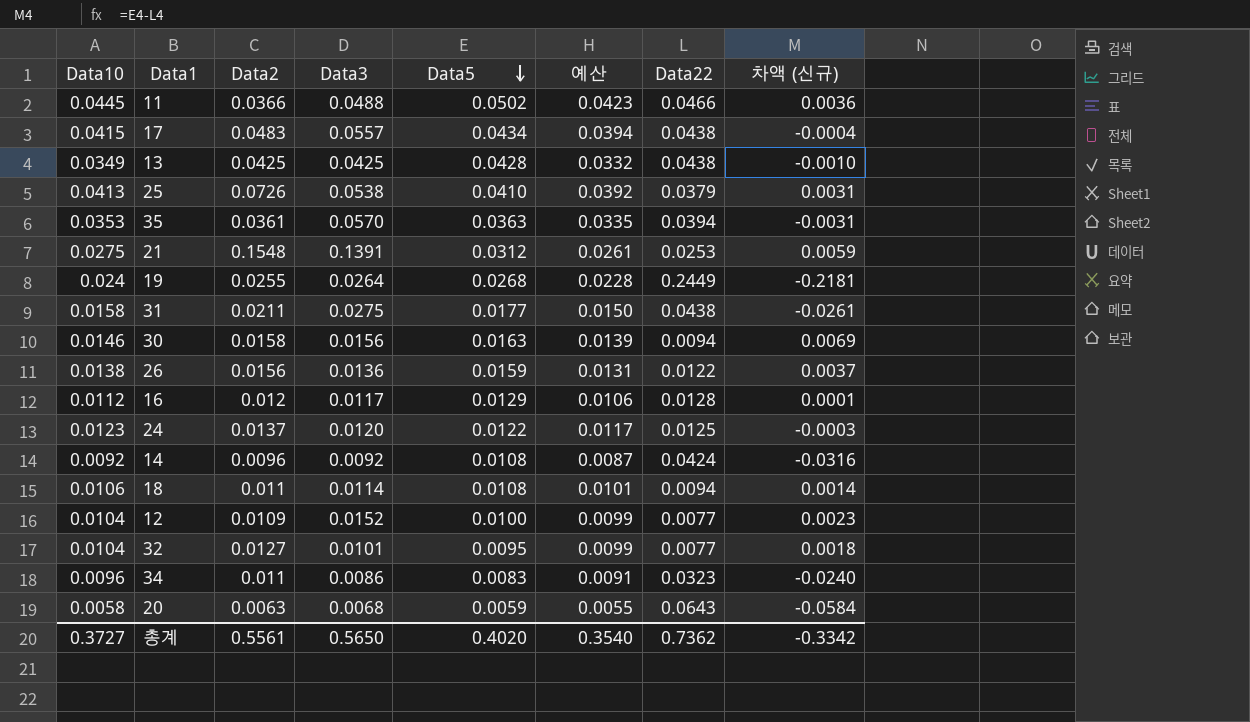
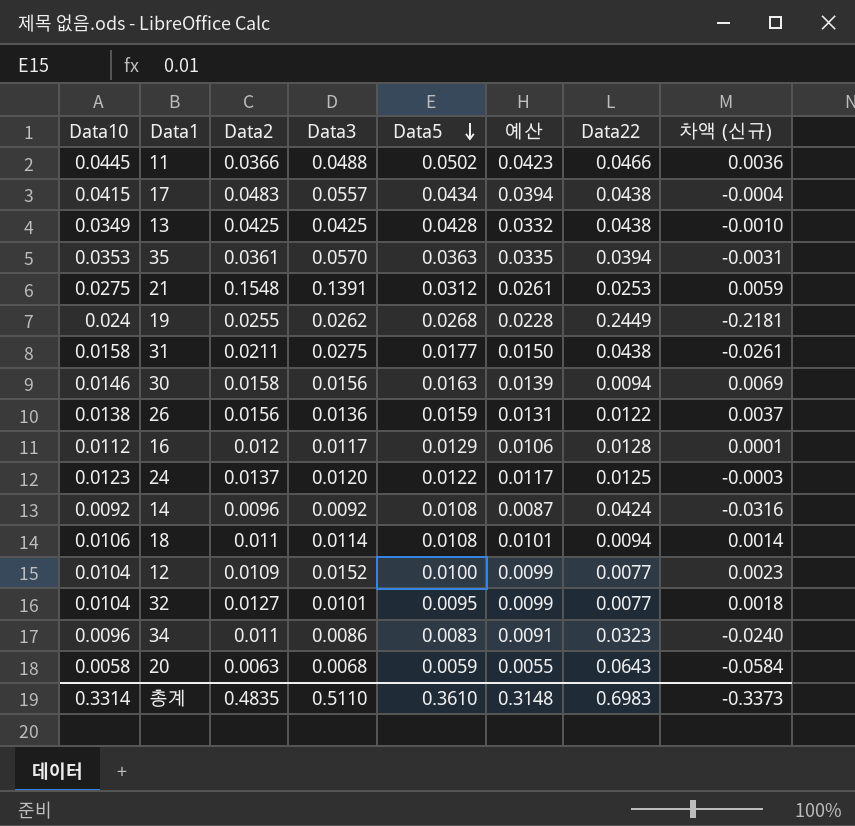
row 25: 0.0413 | 0.0726 | 0.0538 | 0.0410 | 0.0392 | 0.0379 | 0.0031 -> none
19 | Data3: 0.0264 -> 0.0262
총계 | Data10: 0.3727 -> 0.3314
총계 | Data2: 0.5561 -> 0.4835
총계 | Data3: 0.5650 -> 0.5110
총계 | Data5: 0.4020 -> 0.3610
총계 | 예산: 0.3540 -> 0.3148
총계 | Data22: 0.7362 -> 0.6983
총계 | 차액 (신규): -0.3342 -> -0.3373

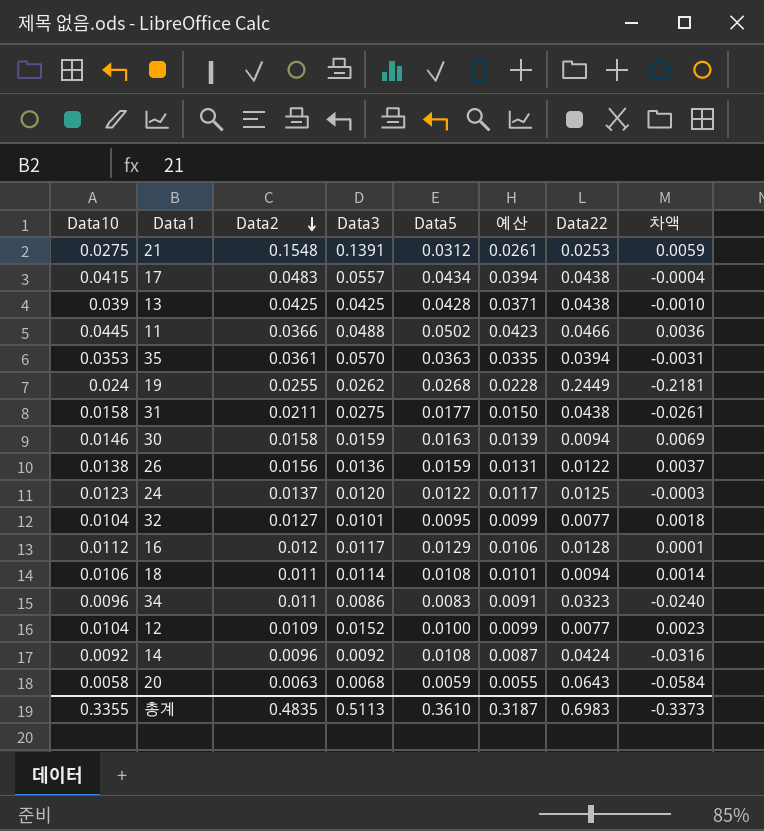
row order: Data5 descending -> Data2 descending
column name: 차액 (신규) -> 차액
13 | Data10: 0.0349 -> 0.039
13 | 예산: 0.0332 -> 0.0371
30 | Data3: 0.0156 -> 0.0159
총계 | Data10: 0.3314 -> 0.3355
총계 | Data3: 0.5110 -> 0.5113
총계 | 예산: 0.3148 -> 0.3187

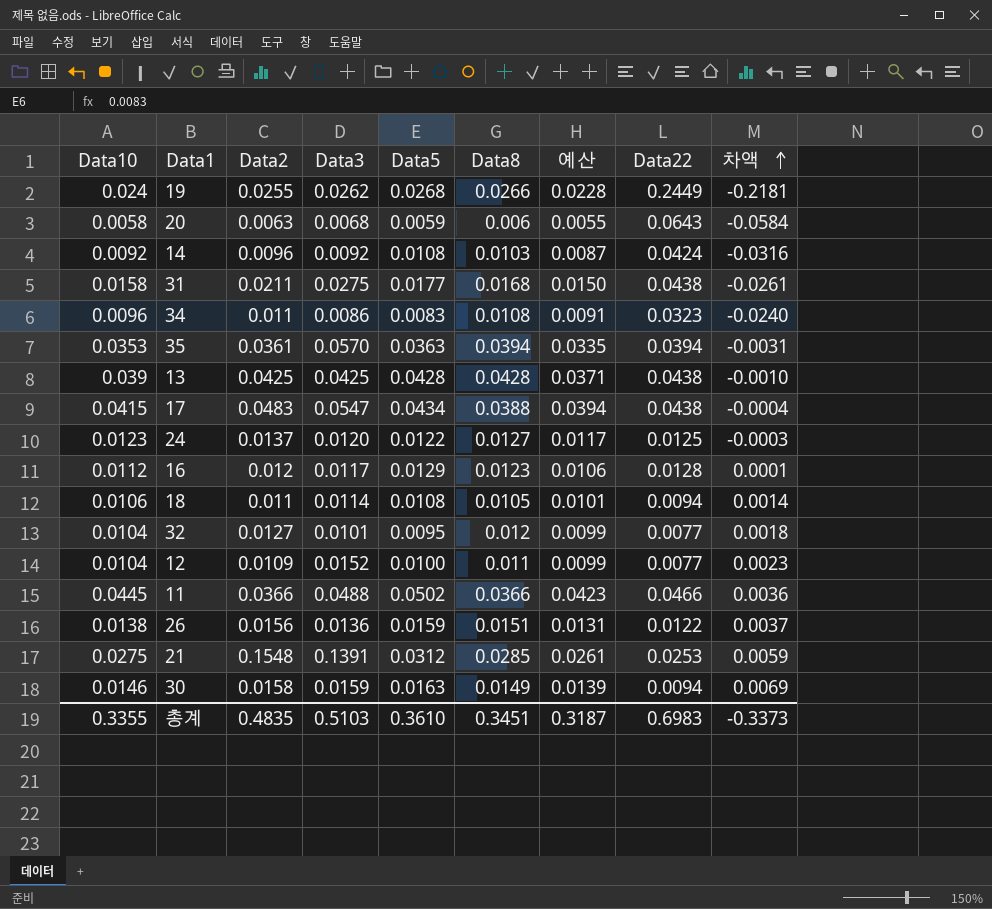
row order: Data2 descending -> 차액 ascending
column Data8 | position: none -> 6
17 | Data3: 0.0557 -> 0.0547
총계 | Data3: 0.5113 -> 0.5103

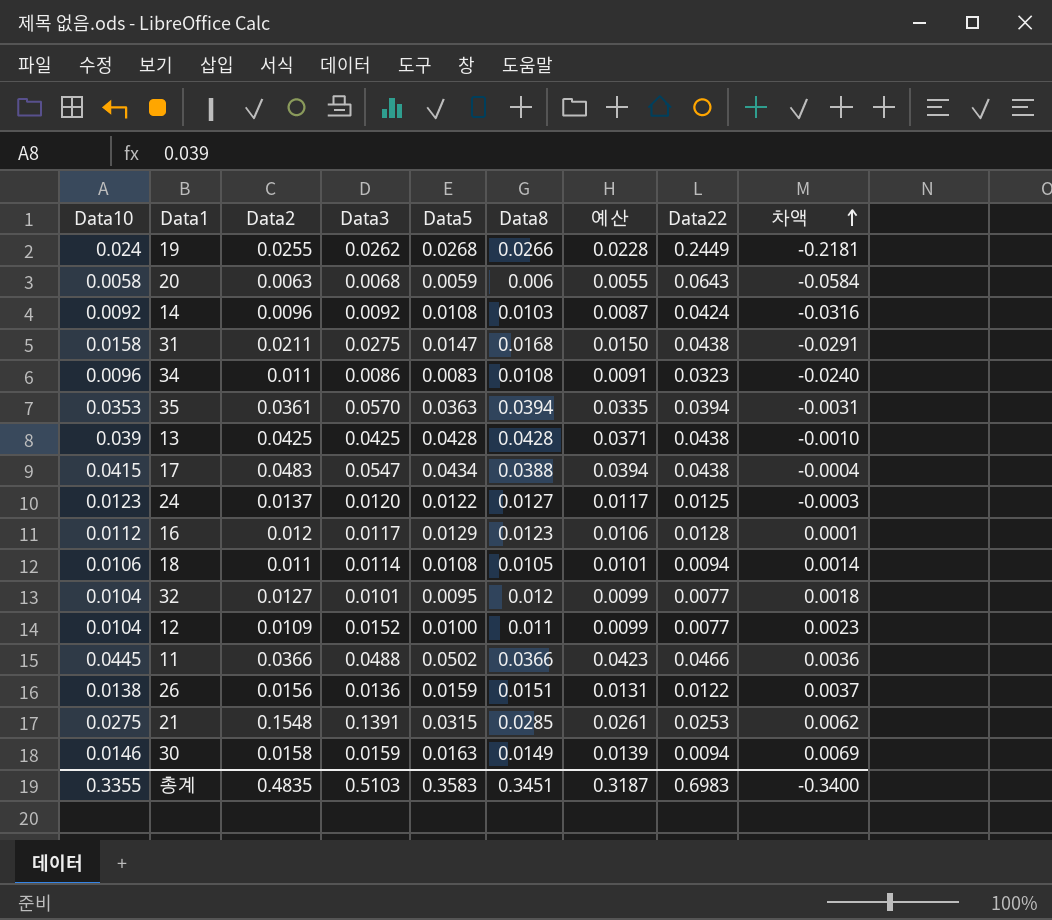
31 | Data5: 0.0177 -> 0.0147
31 | 차액: -0.0261 -> -0.0291
21 | Data5: 0.0312 -> 0.0315
21 | 차액: 0.0059 -> 0.0062
총계 | Data5: 0.3610 -> 0.3583
총계 | 차액: -0.3373 -> -0.3400

